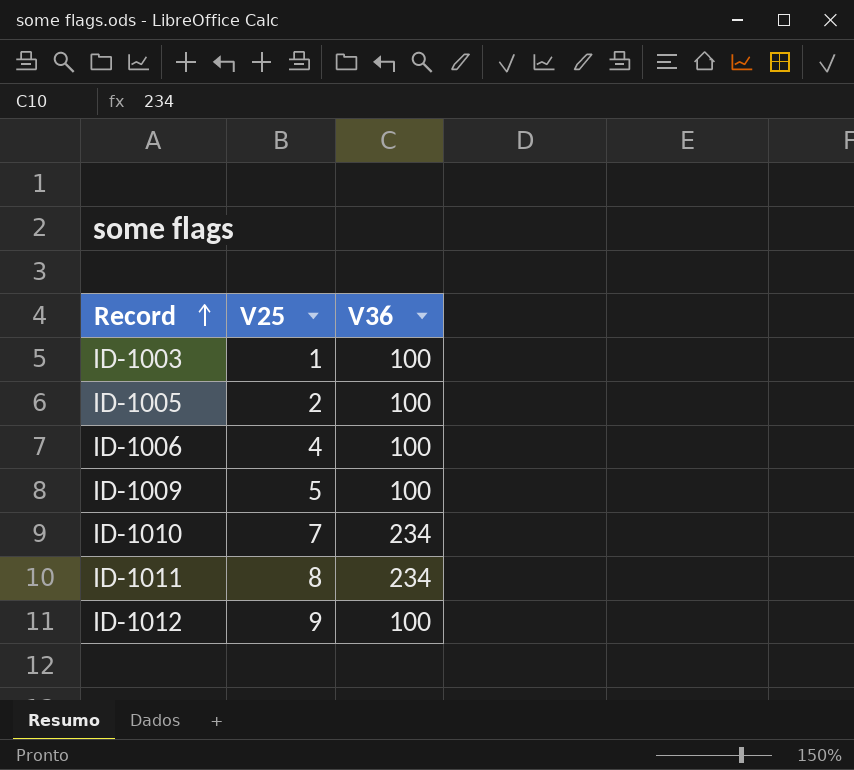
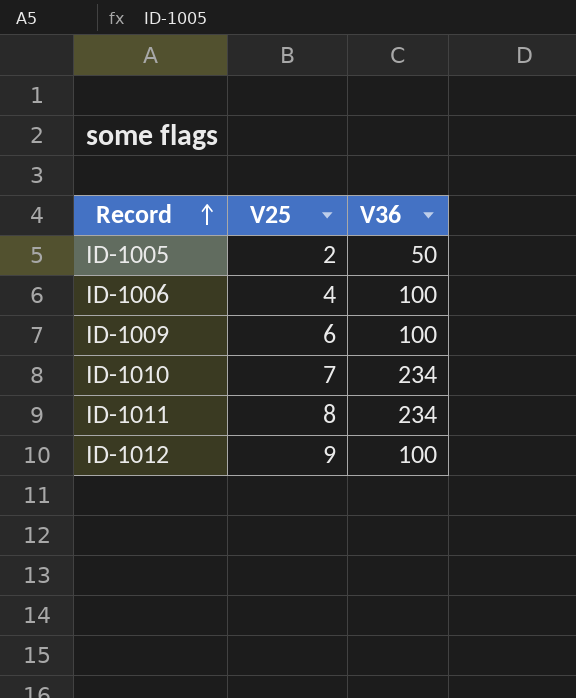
row ID-1003: 1 | 100 -> none
ID-1005 | V36: 100 -> 50
ID-1009 | V25: 5 -> 6

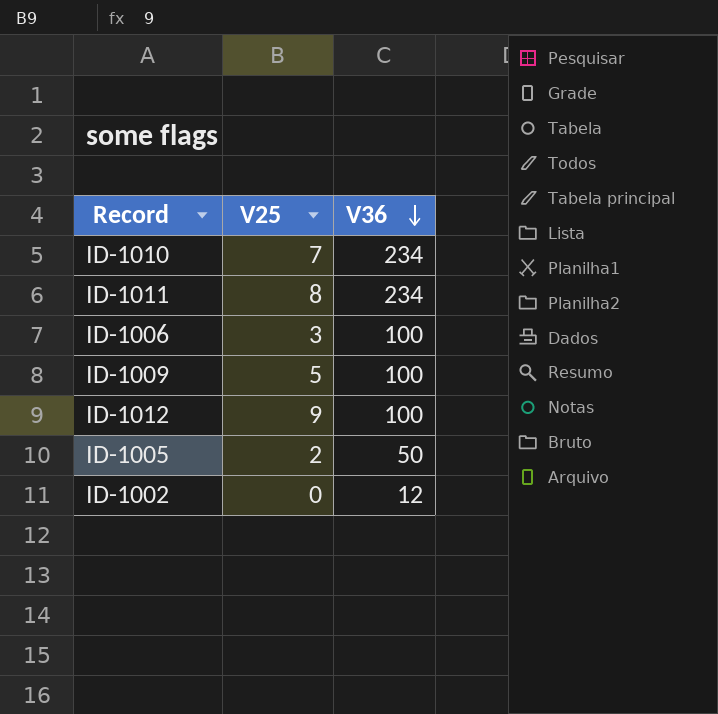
row order: Record ascending -> V36 descending
ID-1006 | V25: 4 -> 3
ID-1009 | V25: 6 -> 5
row ID-1002: none -> 0 | 12

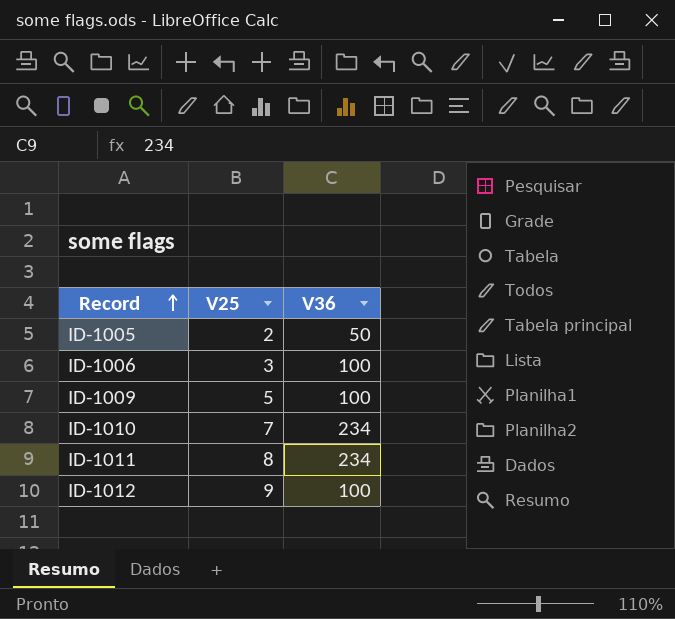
row order: V36 descending -> Record ascending
row ID-1002: 0 | 12 -> none

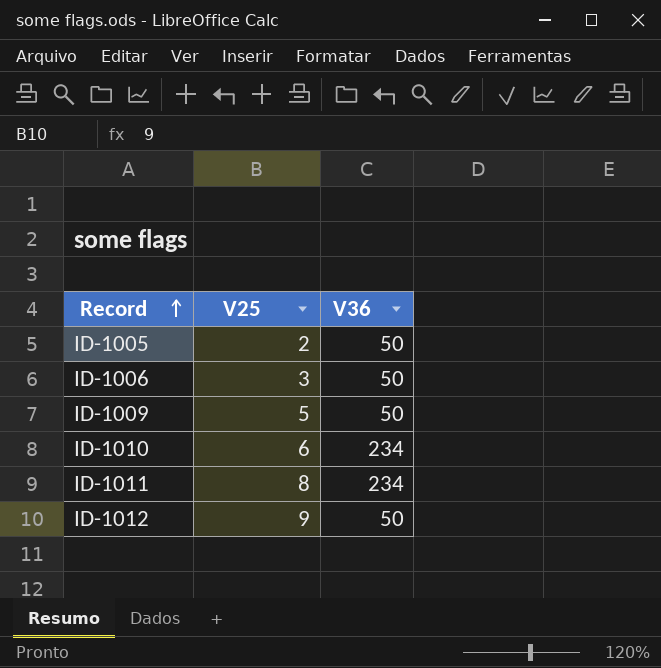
ID-1006 | V36: 100 -> 50
ID-1009 | V36: 100 -> 50
ID-1010 | V25: 7 -> 6
ID-1012 | V36: 100 -> 50

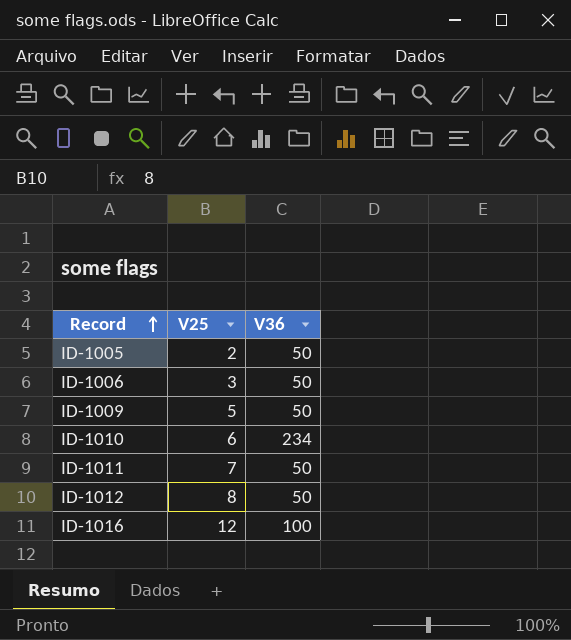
ID-1011 | V25: 8 -> 7
ID-1011 | V36: 234 -> 50
ID-1012 | V25: 9 -> 8
row ID-1016: none -> 12 | 100

